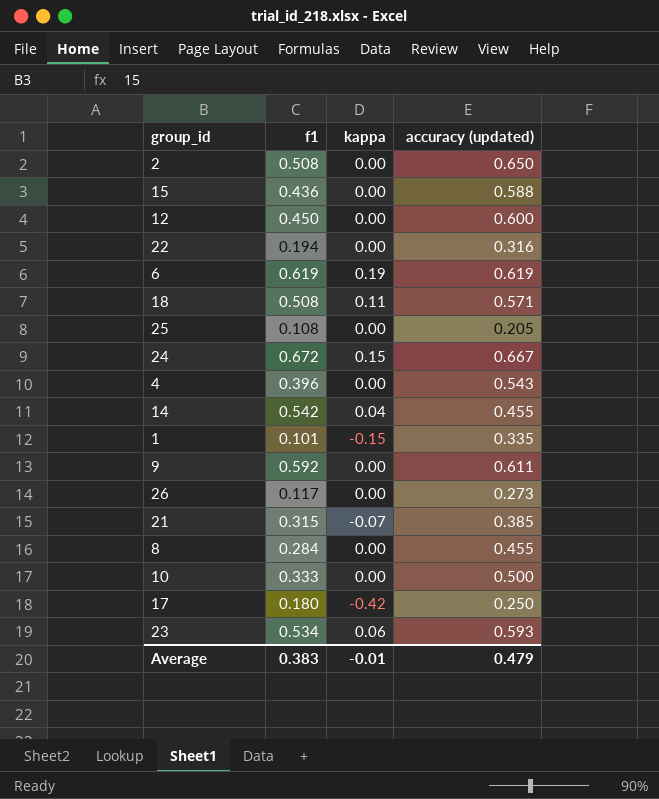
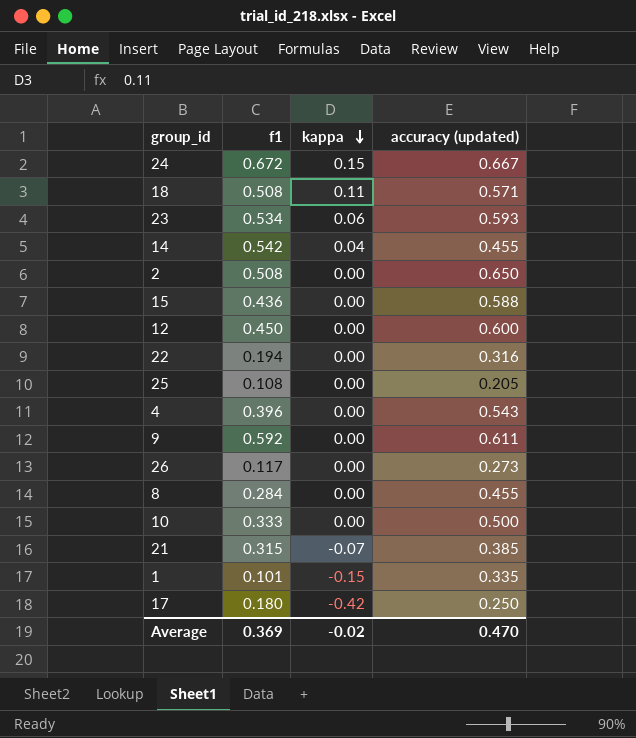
row order: none -> kappa descending
row 6: 0.619 | 0.19 | 0.619 -> none
Average | f1: 0.383 -> 0.369
Average | kappa: -0.01 -> -0.02
Average | accuracy (updated): 0.479 -> 0.470

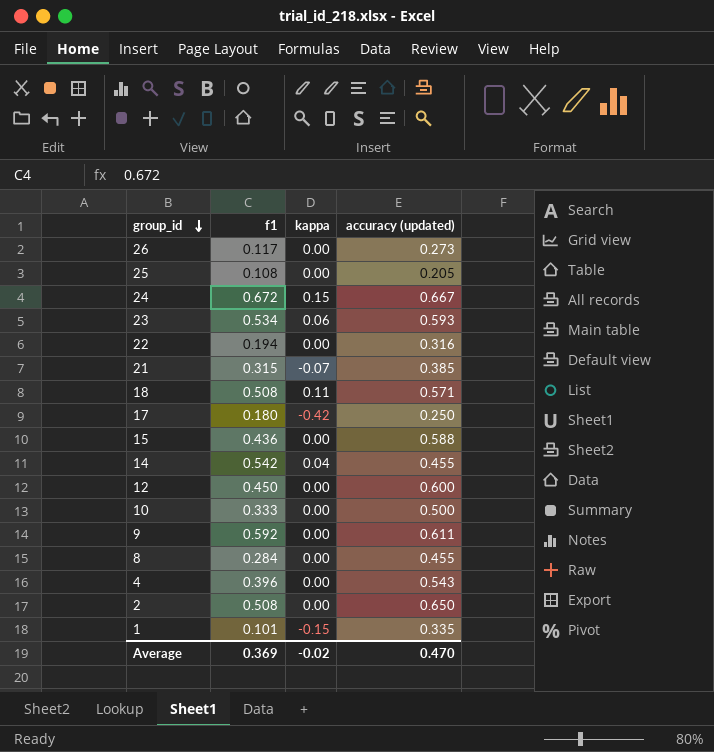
row order: kappa descending -> group_id descending

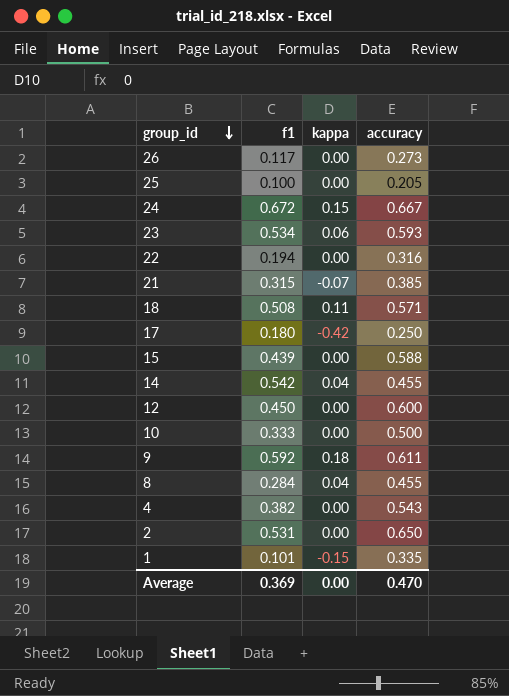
column name: accuracy (updated) -> accuracy
25 | f1: 0.108 -> 0.100
15 | f1: 0.436 -> 0.439
9 | kappa: 0.00 -> 0.18
8 | kappa: 0.00 -> 0.04
4 | f1: 0.396 -> 0.382
2 | f1: 0.508 -> 0.531
Average | kappa: -0.02 -> 0.00

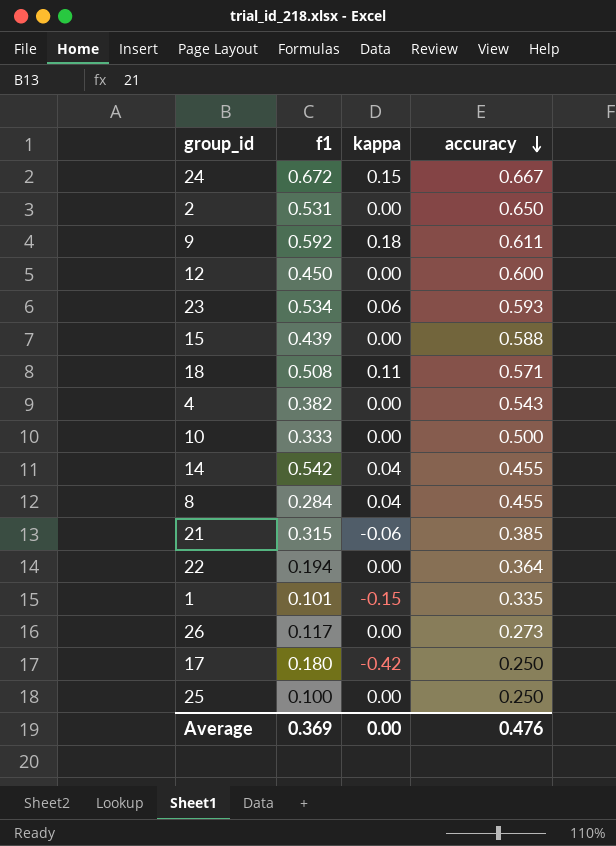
row order: group_id descending -> accuracy descending
21 | kappa: -0.07 -> -0.06
22 | accuracy: 0.316 -> 0.364
25 | accuracy: 0.205 -> 0.250
Average | accuracy: 0.470 -> 0.476

